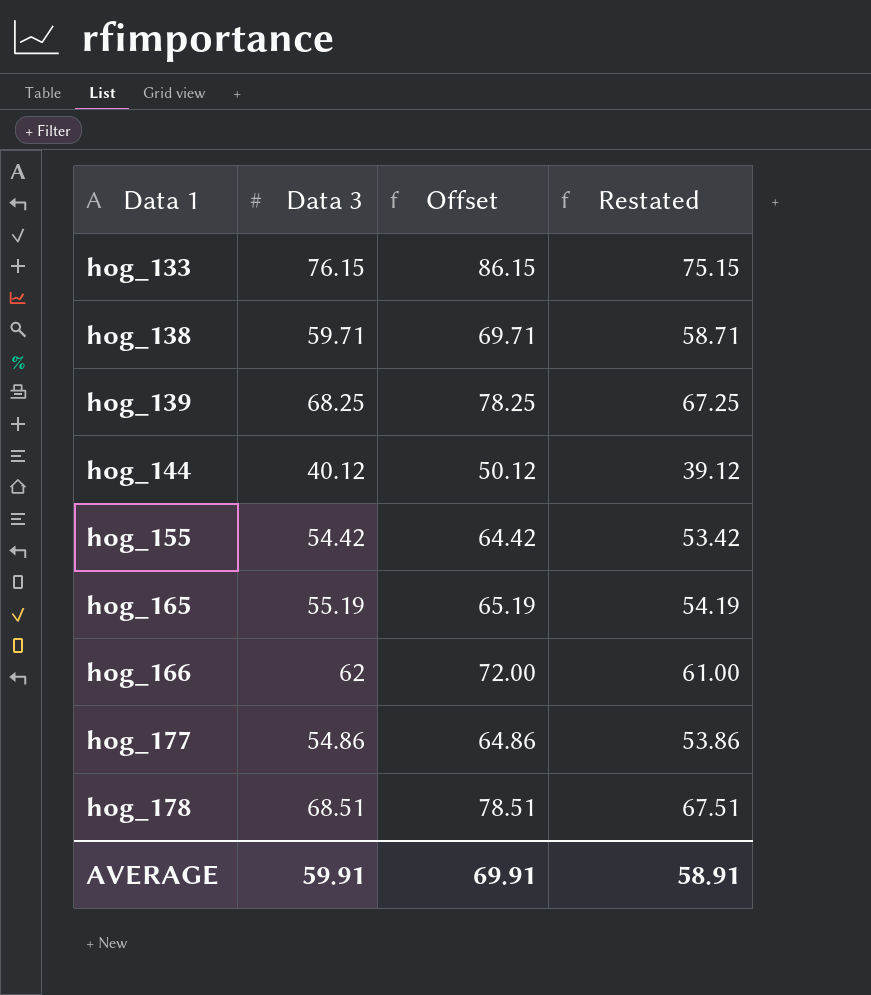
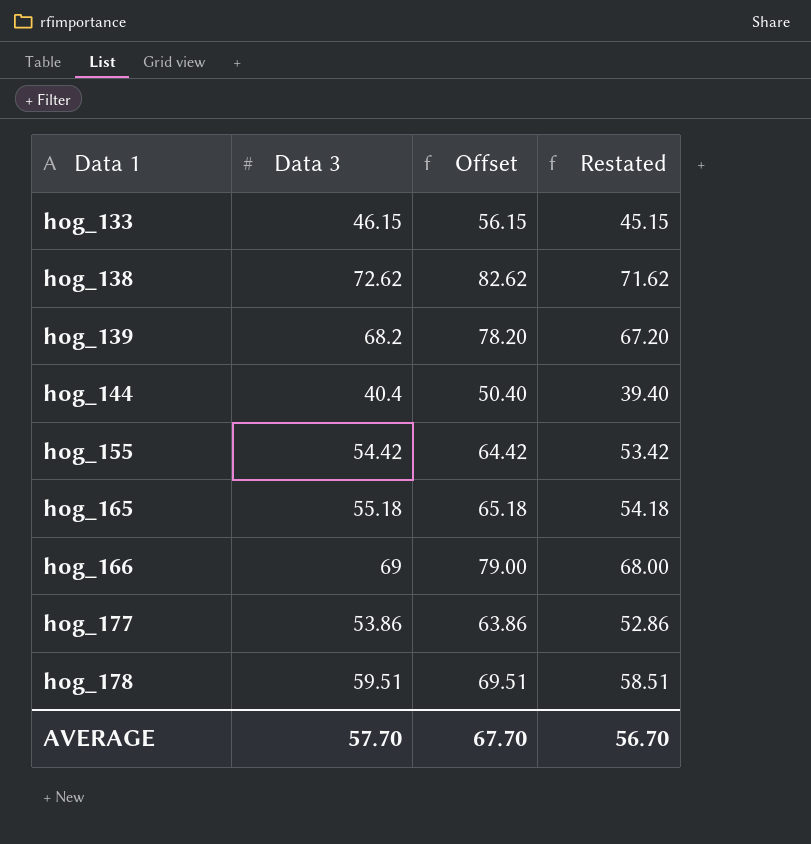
hog_133 | Data 3: 76.15 -> 46.15
hog_133 | Offset: 86.15 -> 56.15
hog_133 | Restated: 75.15 -> 45.15
hog_138 | Data 3: 59.71 -> 72.62
hog_138 | Offset: 69.71 -> 82.62
hog_138 | Restated: 58.71 -> 71.62
hog_139 | Data 3: 68.25 -> 68.2
hog_139 | Offset: 78.25 -> 78.20
hog_139 | Restated: 67.25 -> 67.20
hog_144 | Data 3: 40.12 -> 40.4
hog_144 | Offset: 50.12 -> 50.40
hog_144 | Restated: 39.12 -> 39.40
hog_165 | Data 3: 55.19 -> 55.18
hog_165 | Offset: 65.19 -> 65.18
hog_165 | Restated: 54.19 -> 54.18
hog_166 | Data 3: 62 -> 69
hog_166 | Offset: 72.00 -> 79.00
hog_166 | Restated: 61.00 -> 68.00
hog_177 | Data 3: 54.86 -> 53.86
hog_177 | Offset: 64.86 -> 63.86
hog_177 | Restated: 53.86 -> 52.86
hog_178 | Data 3: 68.51 -> 59.51
hog_178 | Offset: 78.51 -> 69.51
hog_178 | Restated: 67.51 -> 58.51
AVERAGE | Data 3: 59.91 -> 57.70
AVERAGE | Offset: 69.91 -> 67.70
AVERAGE | Restated: 58.91 -> 56.70

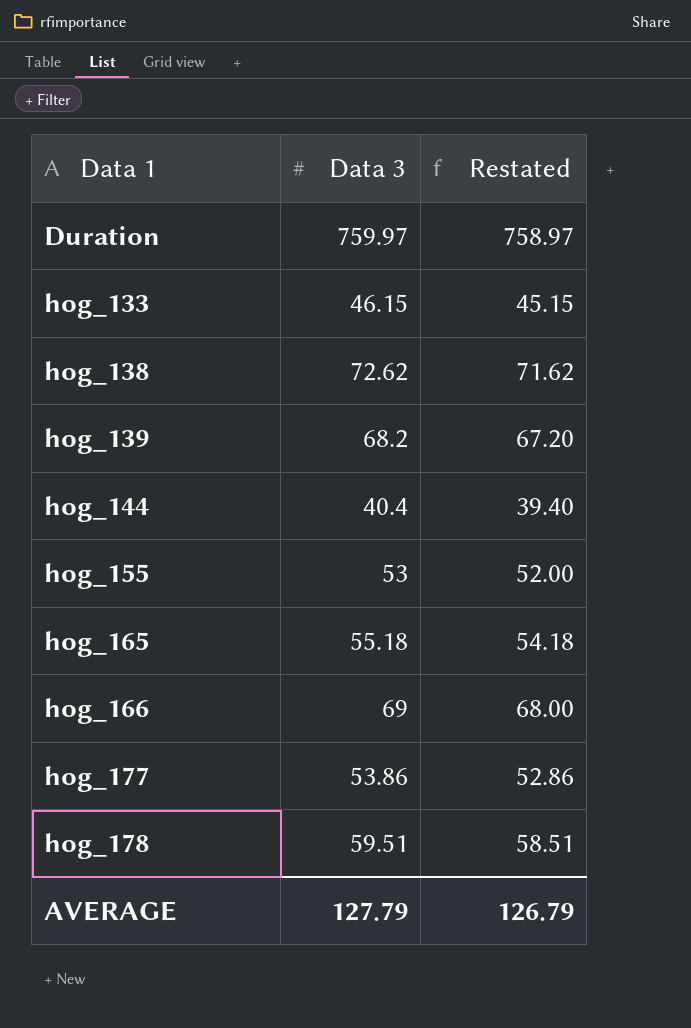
column Offset | formula: [Data 3] + 10 -> none
row Duration: none -> 759.97 | 758.97
hog_155 | Data 3: 54.42 -> 53
hog_155 | Restated: 53.42 -> 52.00
AVERAGE | Data 3: 57.70 -> 127.79
AVERAGE | Restated: 56.70 -> 126.79

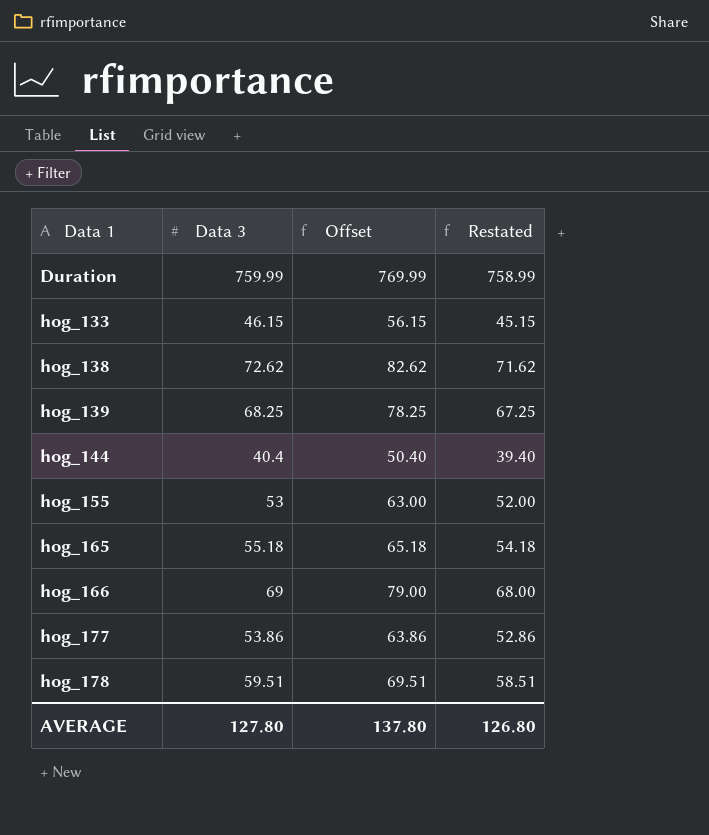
column Offset | formula: none -> [Data 3] + 10
Duration | Data 3: 759.97 -> 759.99
Duration | Restated: 758.97 -> 758.99
hog_139 | Data 3: 68.2 -> 68.25
hog_139 | Restated: 67.20 -> 67.25
AVERAGE | Data 3: 127.79 -> 127.80
AVERAGE | Restated: 126.79 -> 126.80

